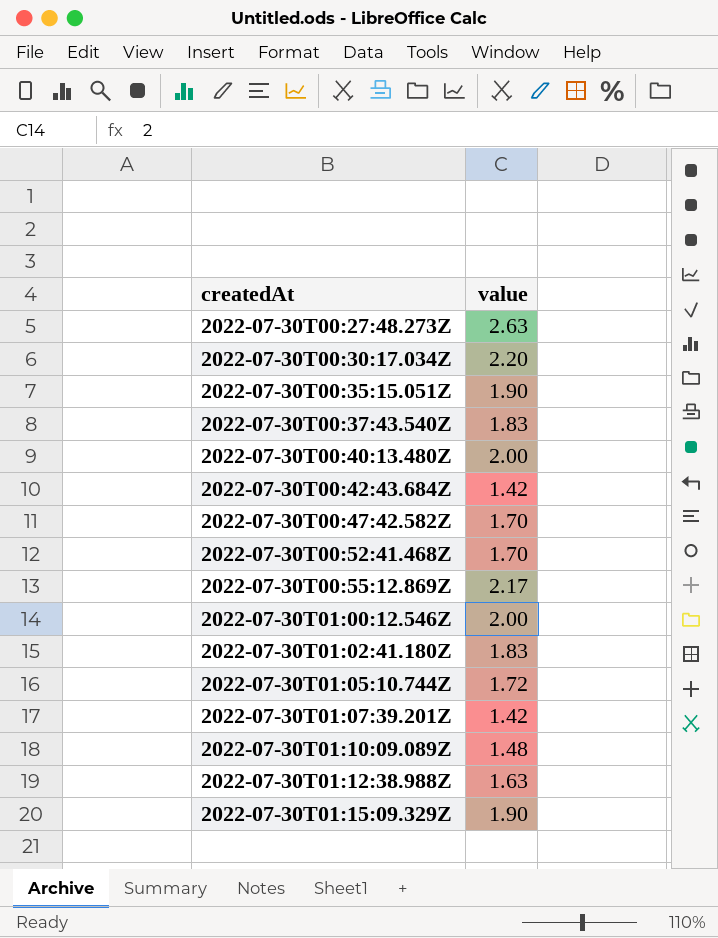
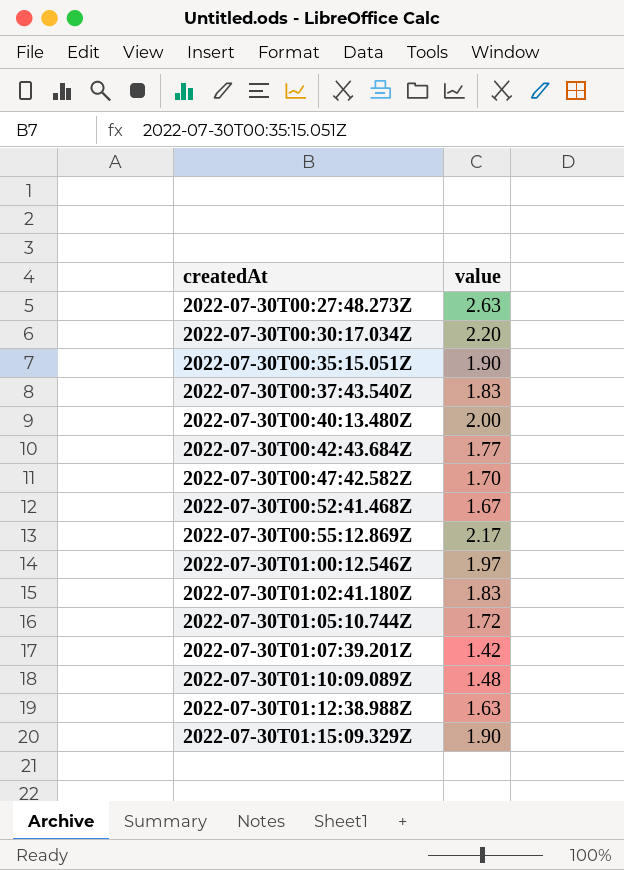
2022-07-30T00:42:43.684Z | value: 1.42 -> 1.77
2022-07-30T00:52:41.468Z | value: 1.70 -> 1.67
2022-07-30T01:00:12.546Z | value: 2.00 -> 1.97

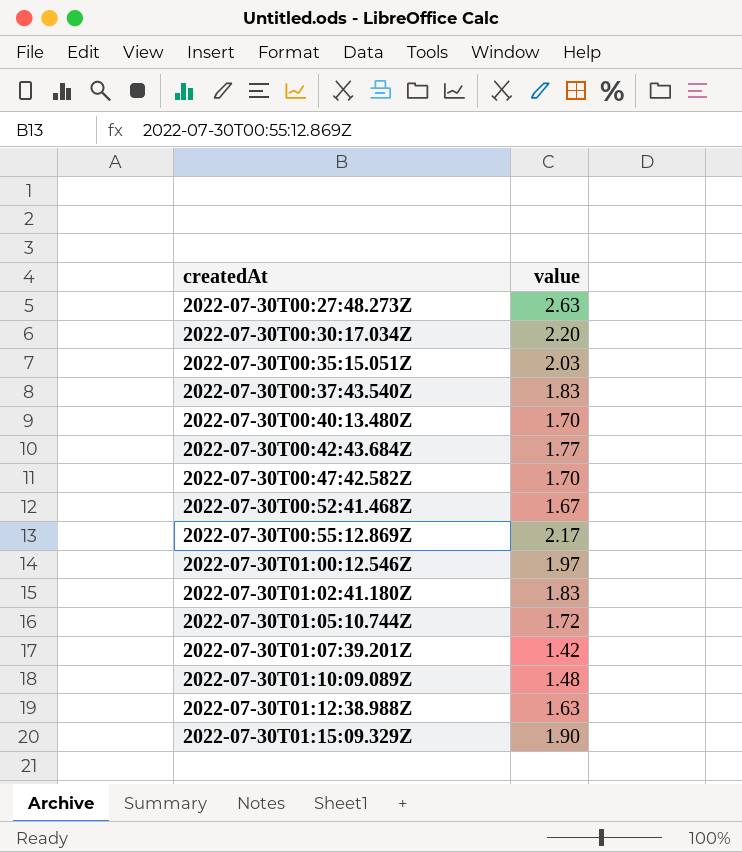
2022-07-30T00:35:15.051Z | value: 1.90 -> 2.03
2022-07-30T00:40:13.480Z | value: 2.00 -> 1.70

